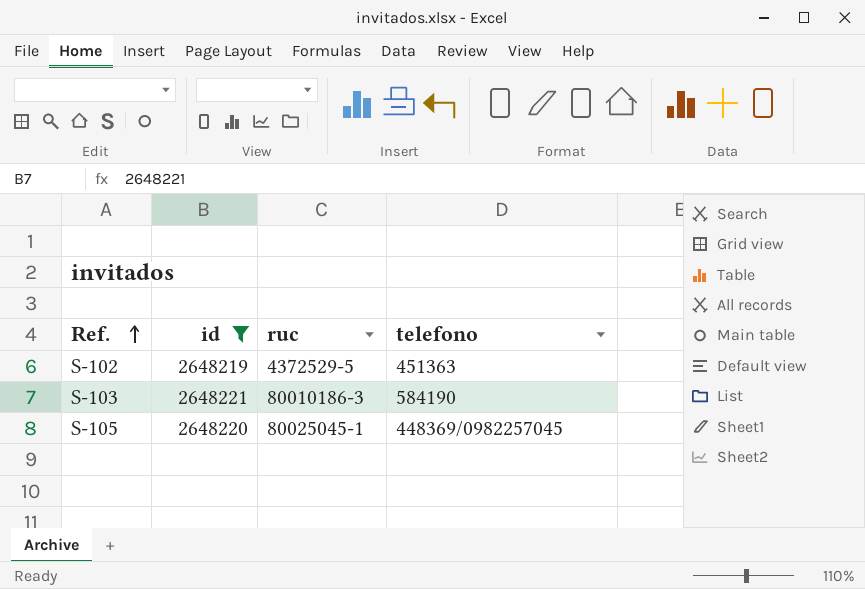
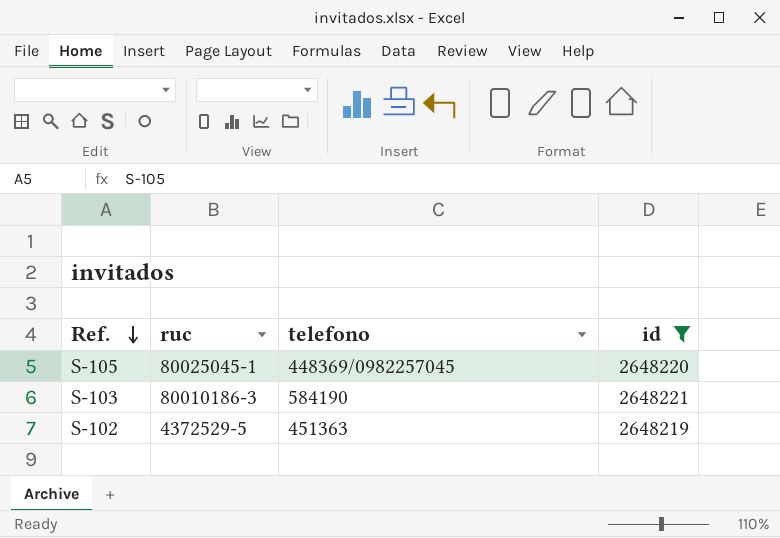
row order: Ref. ascending -> Ref. descending
column id | position: 2 -> 4

